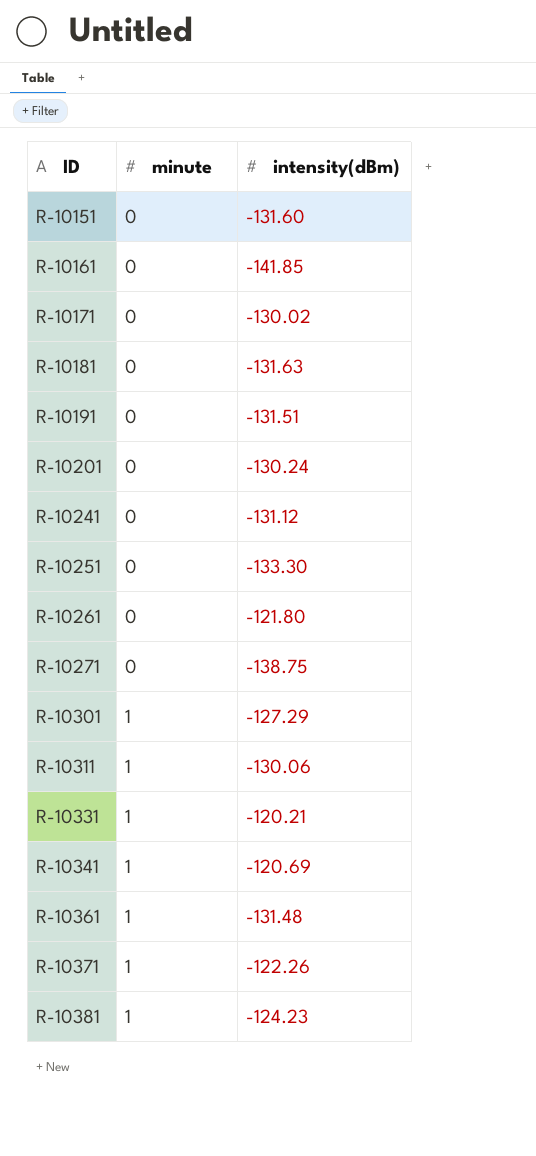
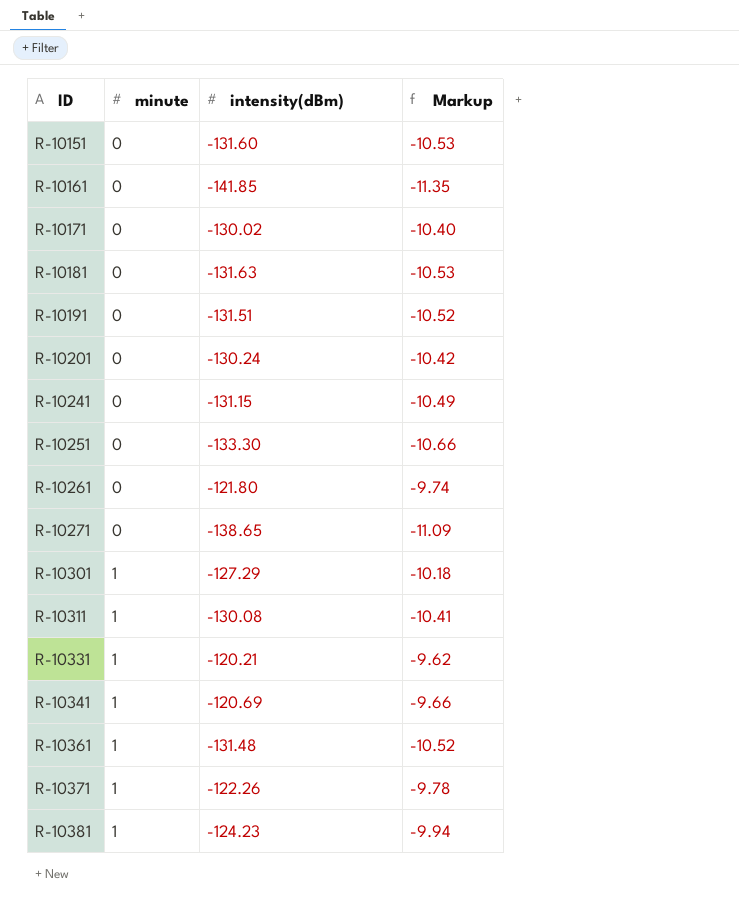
column Markup | formula: none -> [intensity(dBm)] * 0.08
R-10241 | intensity(dBm): -131.12 -> -131.15
R-10271 | intensity(dBm): -138.75 -> -138.65
R-10311 | intensity(dBm): -130.06 -> -130.08

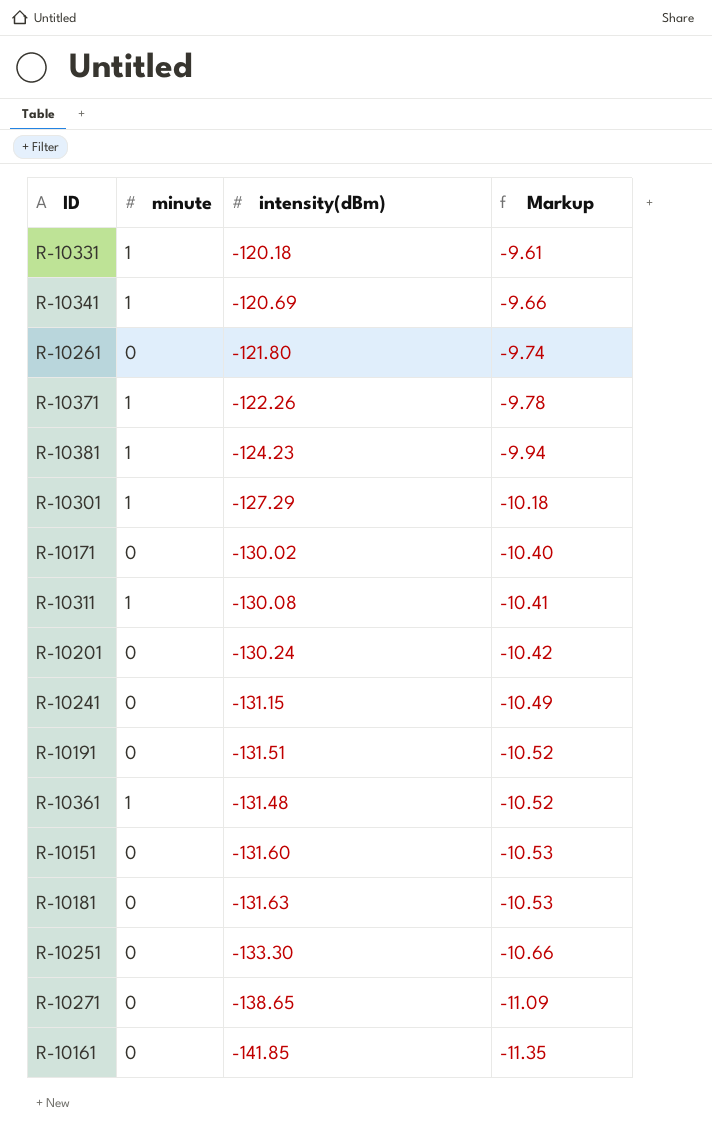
row order: ID ascending -> Markup descending
R-10331 | intensity(dBm): -120.21 -> -120.18
R-10331 | Markup: -9.62 -> -9.61

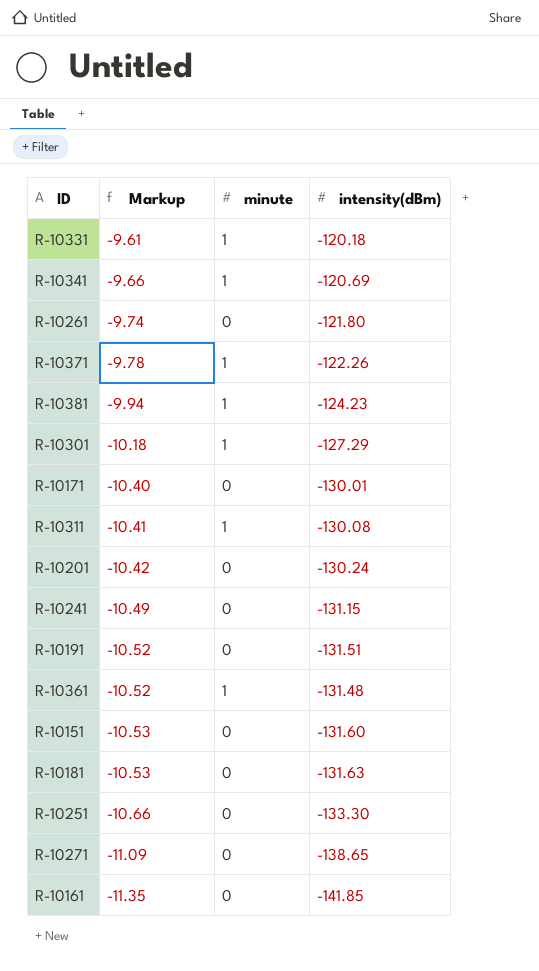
column Markup | position: 4 -> 2
R-10171 | intensity(dBm): -130.02 -> -130.01

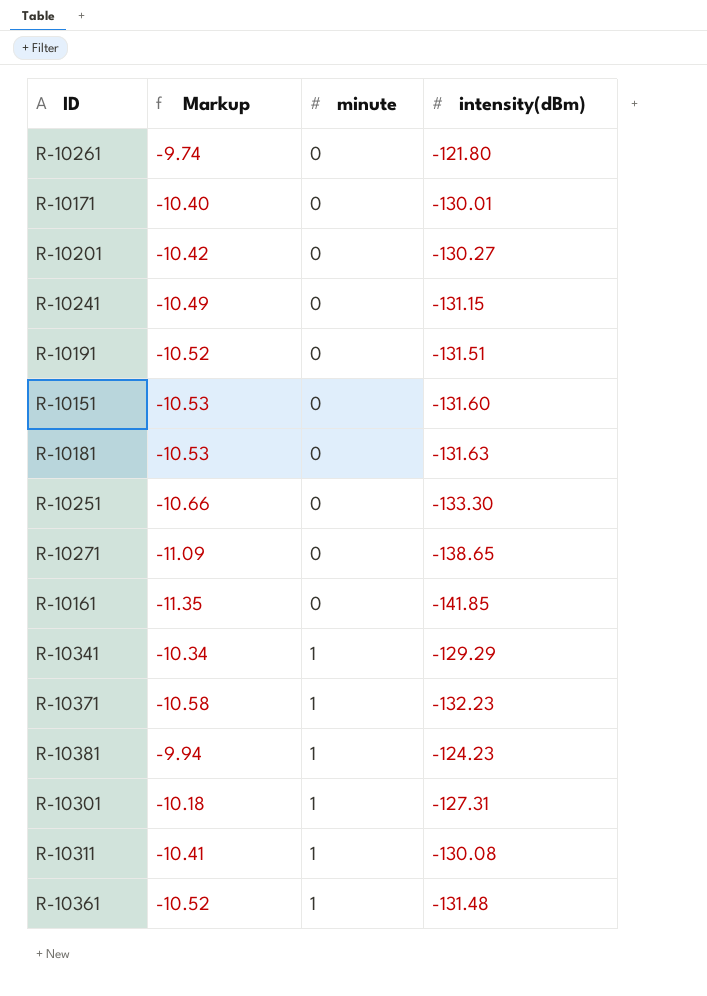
row order: Markup descending -> minute ascending
row R-10331: -9.61 | 1 | -120.18 -> none
R-10201 | intensity(dBm): -130.24 -> -130.27
R-10341 | Markup: -9.66 -> -10.34
R-10341 | intensity(dBm): -120.69 -> -129.29
R-10371 | Markup: -9.78 -> -10.58
R-10371 | intensity(dBm): -122.26 -> -132.23
R-10301 | intensity(dBm): -127.29 -> -127.31

